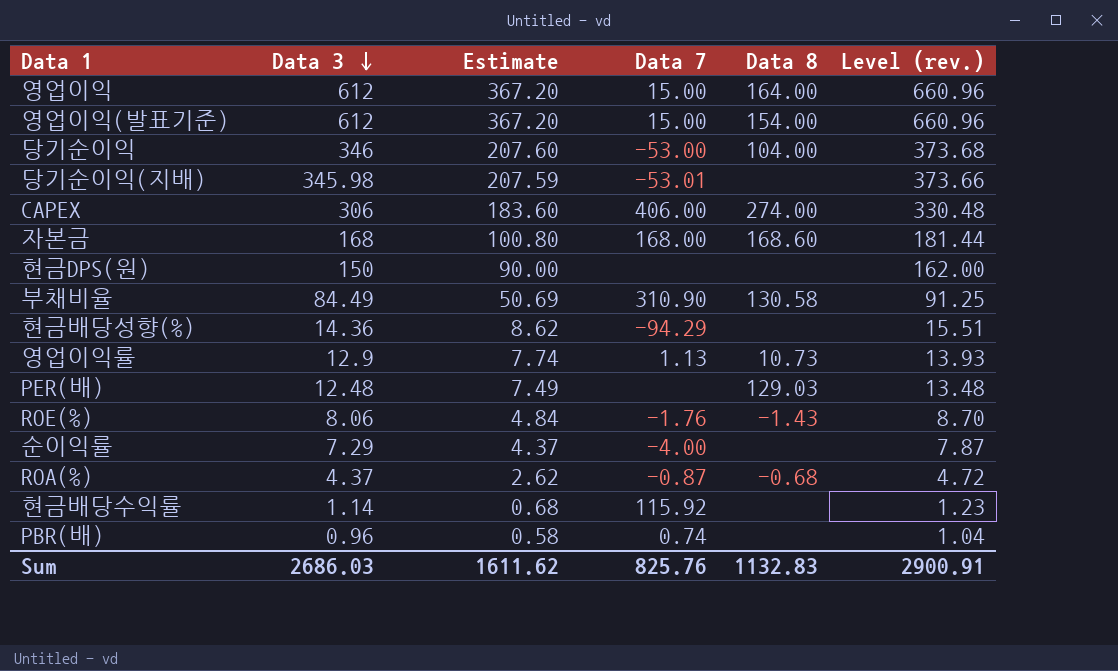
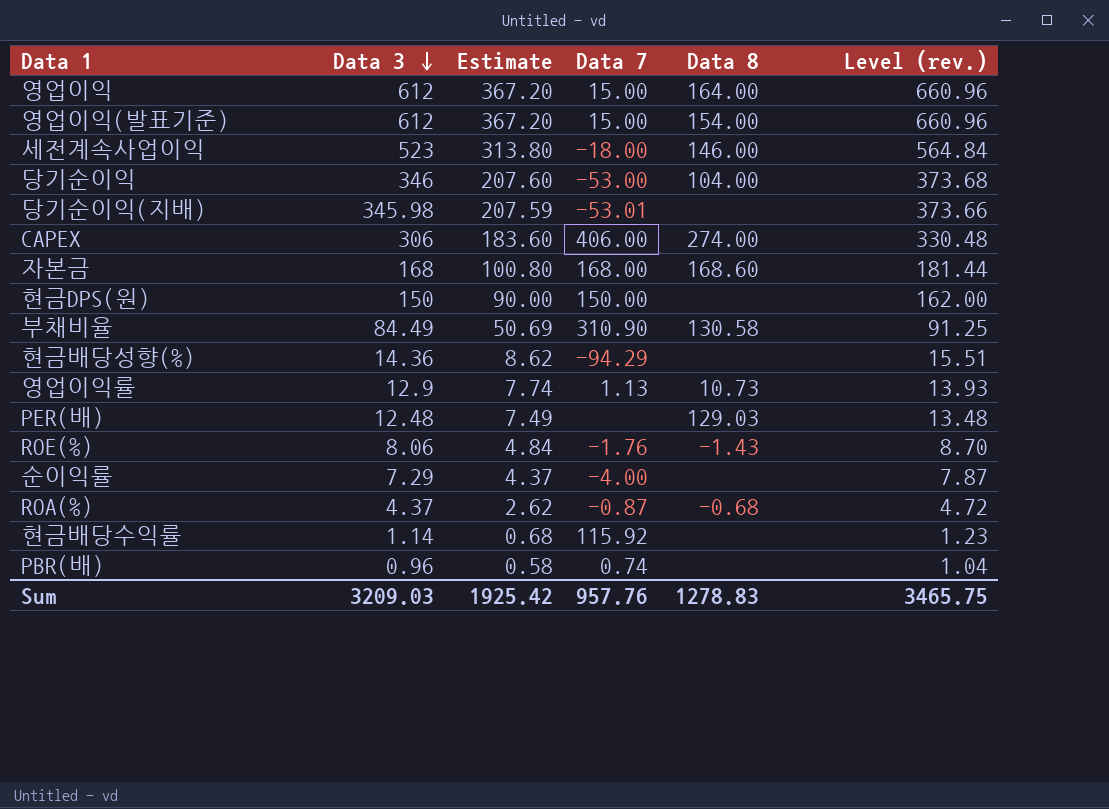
row 세전계속사업이익: none -> 523 | 313.80 | -18.00 | 146.00 | 564.84
현금DPS(원) | Data 7: none -> 150.00
Sum | Data 3: 2686.03 -> 3209.03
Sum | Estimate: 1611.62 -> 1925.42
Sum | Data 7: 825.76 -> 957.76
Sum | Data 8: 1132.83 -> 1278.83
Sum | Level (rev.): 2900.91 -> 3465.75

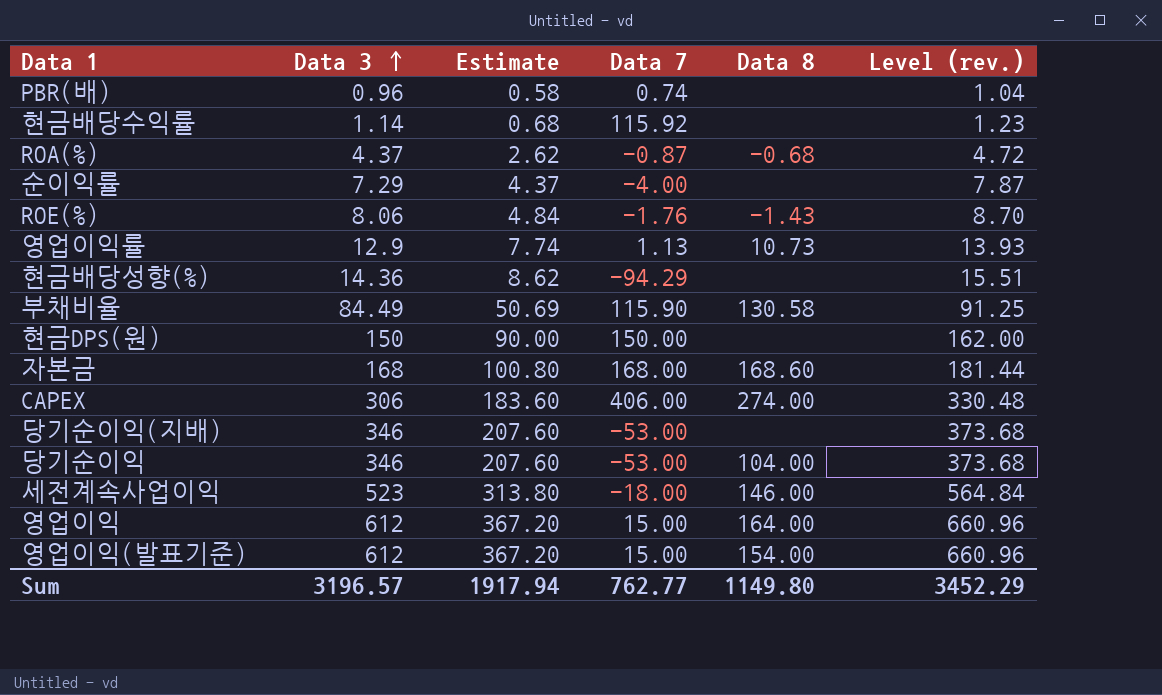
row order: Data 3 descending -> Data 3 ascending
row PER(배): 12.48 | 7.49 | none | 129.03 | 13.48 -> none
부채비율 | Data 7: 310.90 -> 115.90
당기순이익(지배) | Data 3: 345.98 -> 346
당기순이익(지배) | Estimate: 207.59 -> 207.60
당기순이익(지배) | Data 7: -53.01 -> -53.00
당기순이익(지배) | Level (rev.): 373.66 -> 373.68
Sum | Data 3: 3209.03 -> 3196.57
Sum | Estimate: 1925.42 -> 1917.94
Sum | Data 7: 957.76 -> 762.77
Sum | Data 8: 1278.83 -> 1149.80
Sum | Level (rev.): 3465.75 -> 3452.29

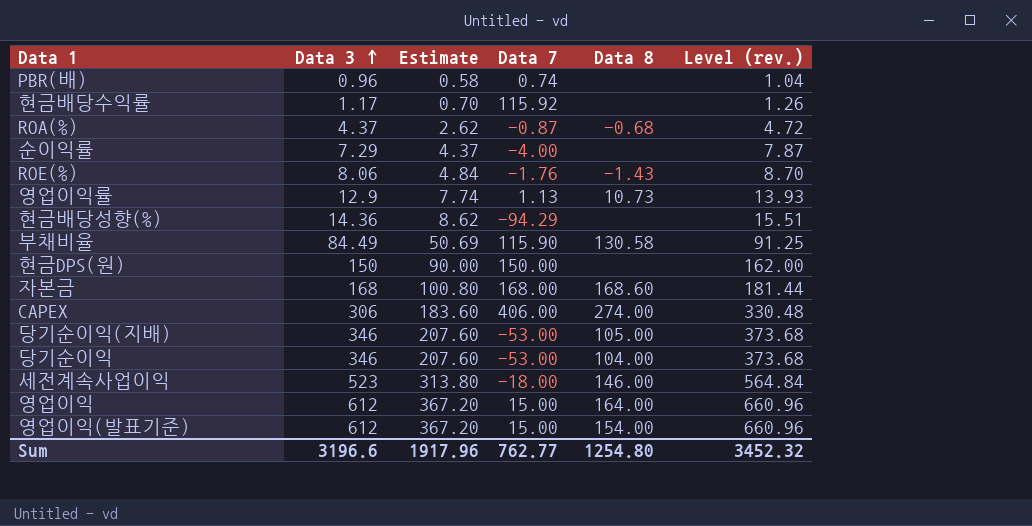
현금배당수익률 | Data 3: 1.14 -> 1.17
현금배당수익률 | Estimate: 0.68 -> 0.70
현금배당수익률 | Level (rev.): 1.23 -> 1.26
당기순이익(지배) | Data 8: none -> 105.00
Sum | Data 3: 3196.57 -> 3196.6
Sum | Estimate: 1917.94 -> 1917.96
Sum | Data 8: 1149.80 -> 1254.80
Sum | Level (rev.): 3452.29 -> 3452.32

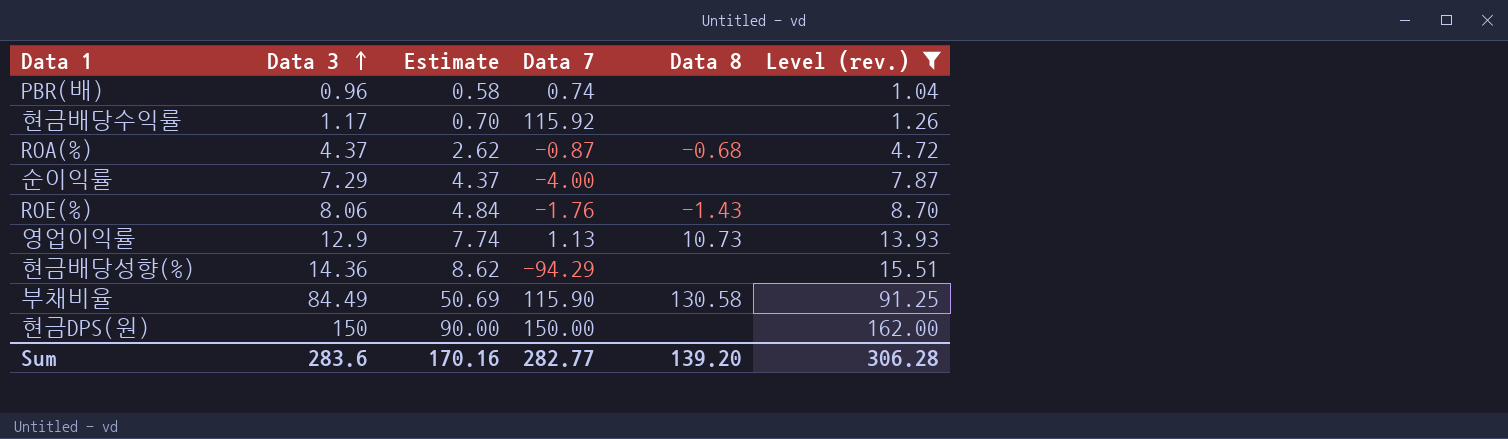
filter: none -> Level (rev.) <= 162.00
Sum | Data 3: 3196.6 -> 283.6
Sum | Estimate: 1917.96 -> 170.16
Sum | Data 7: 762.77 -> 282.77
Sum | Data 8: 1254.80 -> 139.20
Sum | Level (rev.): 3452.32 -> 306.28

